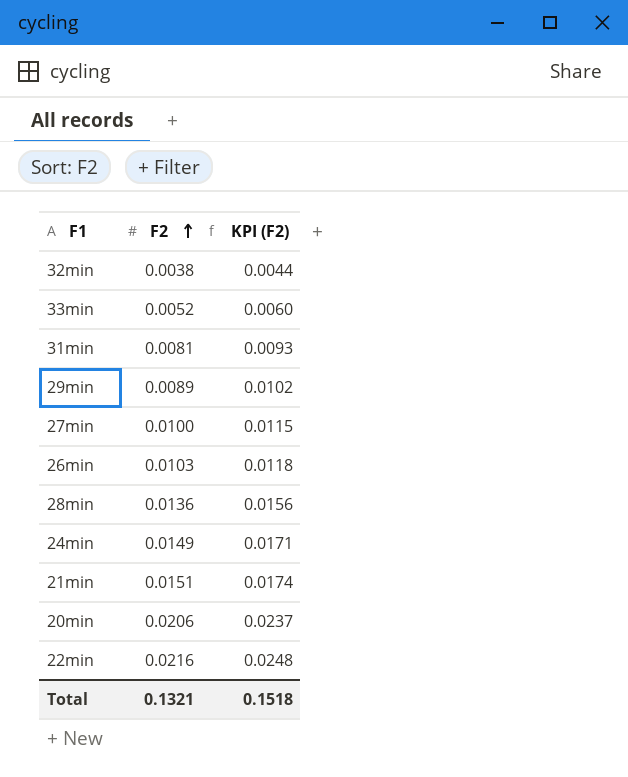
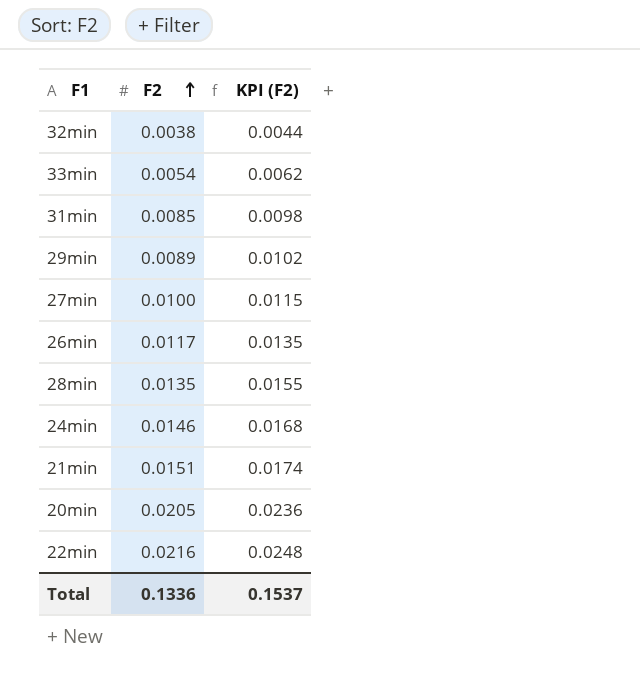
33min | F2: 0.0052 -> 0.0054
33min | KPI (F2): 0.0060 -> 0.0062
31min | F2: 0.0081 -> 0.0085
31min | KPI (F2): 0.0093 -> 0.0098
26min | F2: 0.0103 -> 0.0117
26min | KPI (F2): 0.0118 -> 0.0135
28min | F2: 0.0136 -> 0.0135
28min | KPI (F2): 0.0156 -> 0.0155
24min | F2: 0.0149 -> 0.0146
24min | KPI (F2): 0.0171 -> 0.0168
20min | F2: 0.0206 -> 0.0205
20min | KPI (F2): 0.0237 -> 0.0236
Total | F2: 0.1321 -> 0.1336
Total | KPI (F2): 0.1518 -> 0.1537

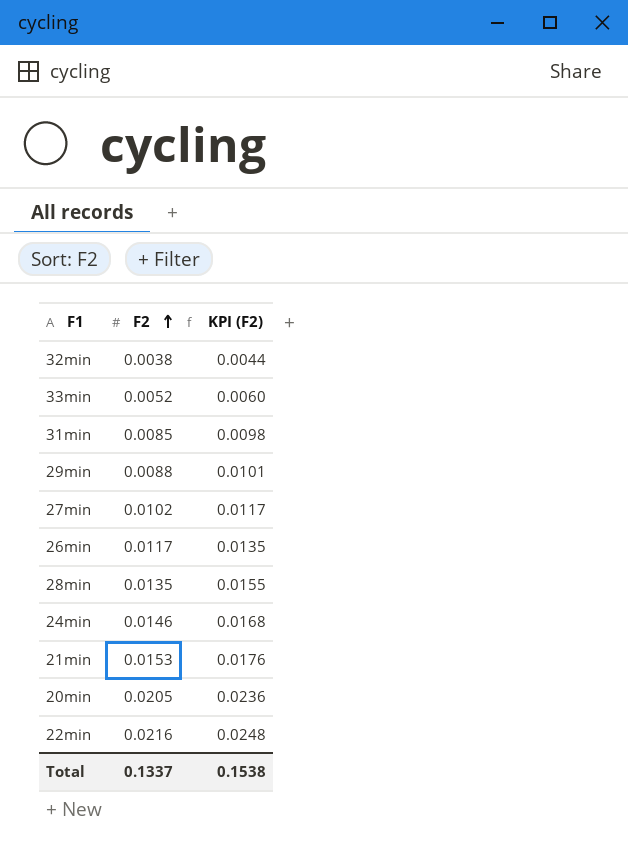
33min | F2: 0.0054 -> 0.0052
33min | KPI (F2): 0.0062 -> 0.0060
29min | F2: 0.0089 -> 0.0088
29min | KPI (F2): 0.0102 -> 0.0101
27min | F2: 0.0100 -> 0.0102
27min | KPI (F2): 0.0115 -> 0.0117
21min | F2: 0.0151 -> 0.0153
21min | KPI (F2): 0.0174 -> 0.0176
Total | F2: 0.1336 -> 0.1337
Total | KPI (F2): 0.1537 -> 0.1538

